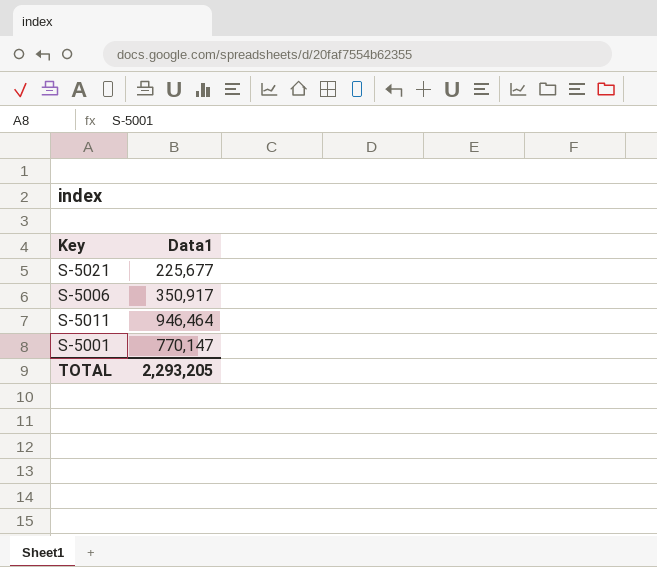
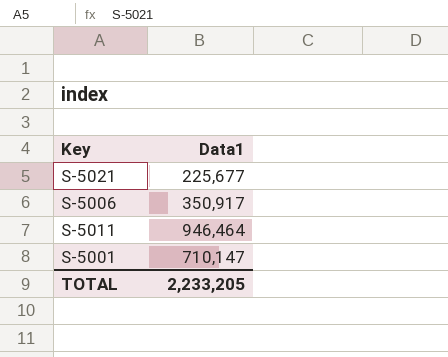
S-5001 | Data1: 770,147 -> 710,147
TOTAL | Data1: 2,293,205 -> 2,233,205

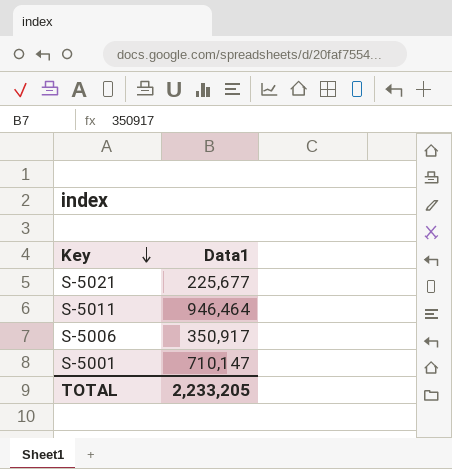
row order: none -> Key descending

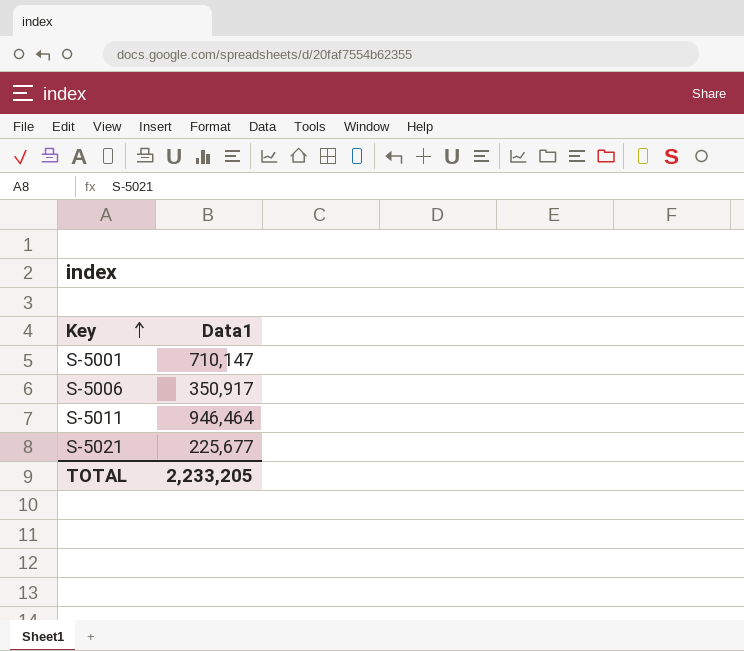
row order: Key descending -> Key ascending

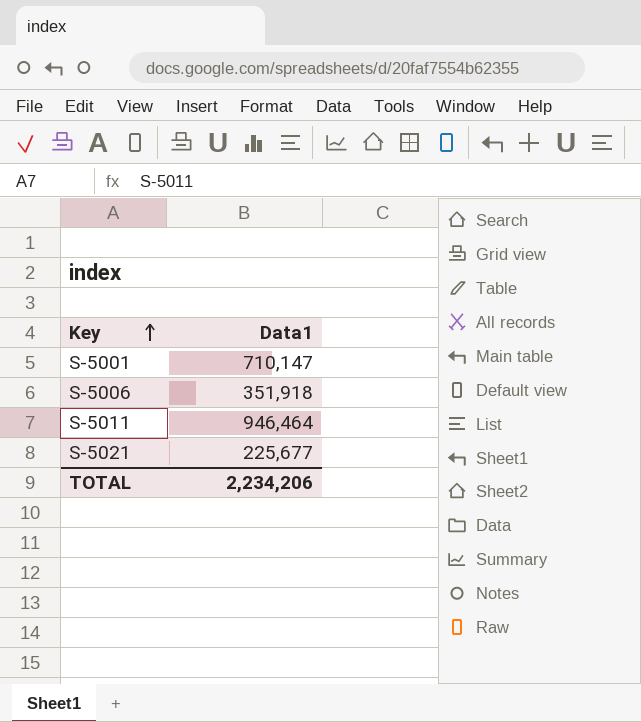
S-5006 | Data1: 350,917 -> 351,918
TOTAL | Data1: 2,233,205 -> 2,234,206

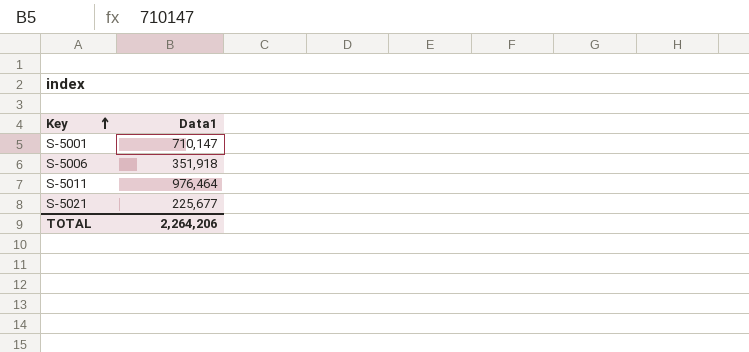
S-5011 | Data1: 946,464 -> 976,464
TOTAL | Data1: 2,234,206 -> 2,264,206

